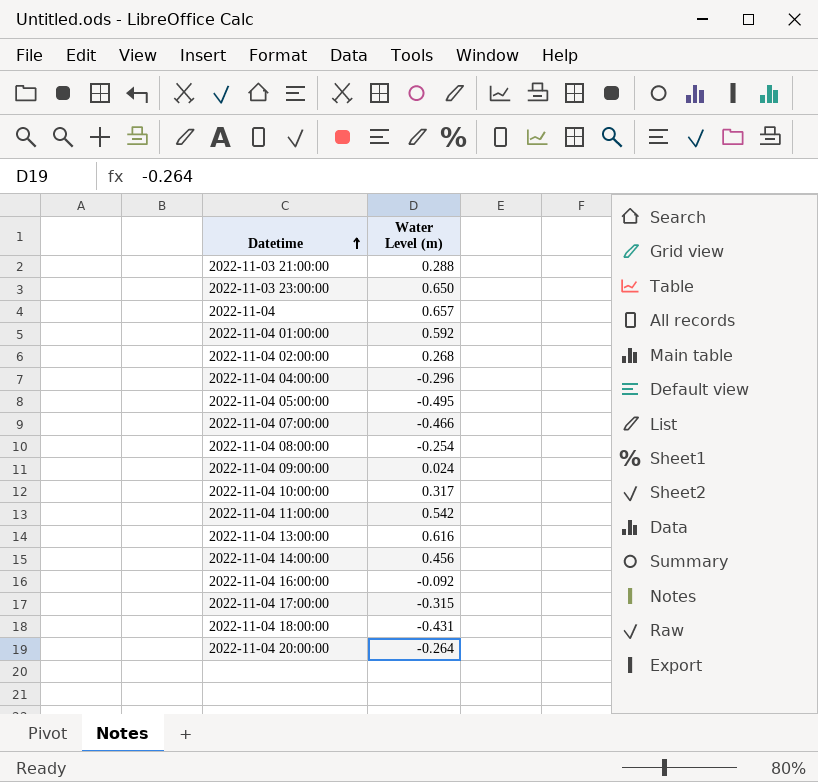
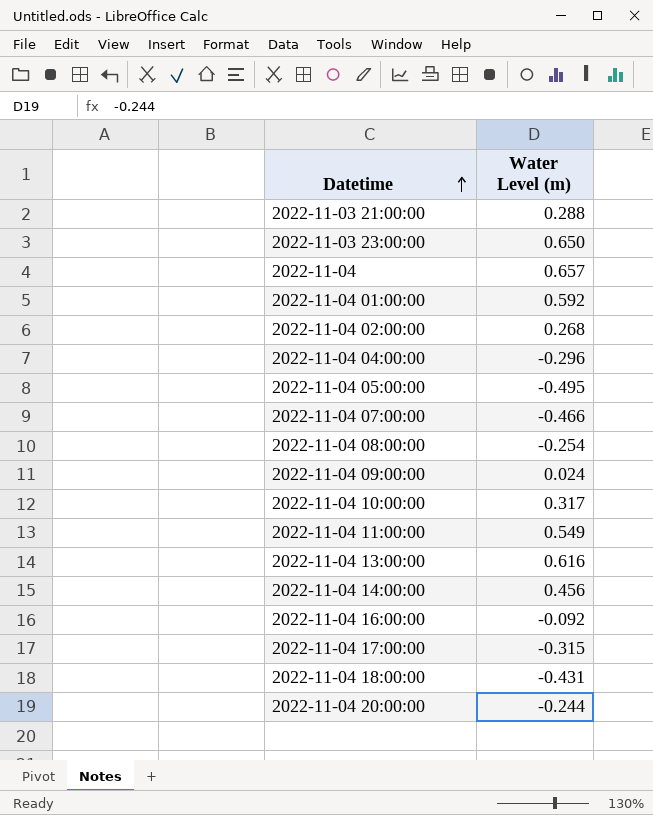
2022-11-04 11:00:00 | Water Level (m): 0.542 -> 0.549
2022-11-04 20:00:00 | Water Level (m): -0.264 -> -0.244

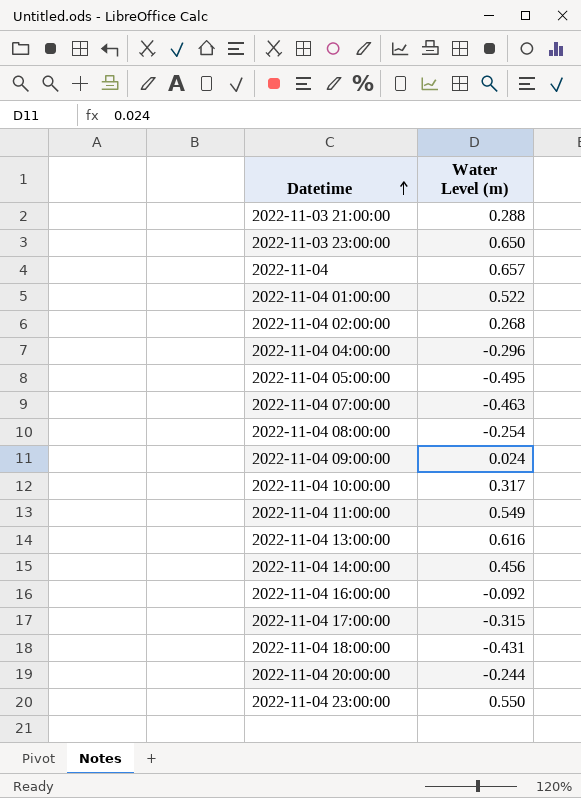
2022-11-04 01:00:00 | Water Level (m): 0.592 -> 0.522
2022-11-04 07:00:00 | Water Level (m): -0.466 -> -0.463
row 2022-11-04 23:00:00: none -> 0.550

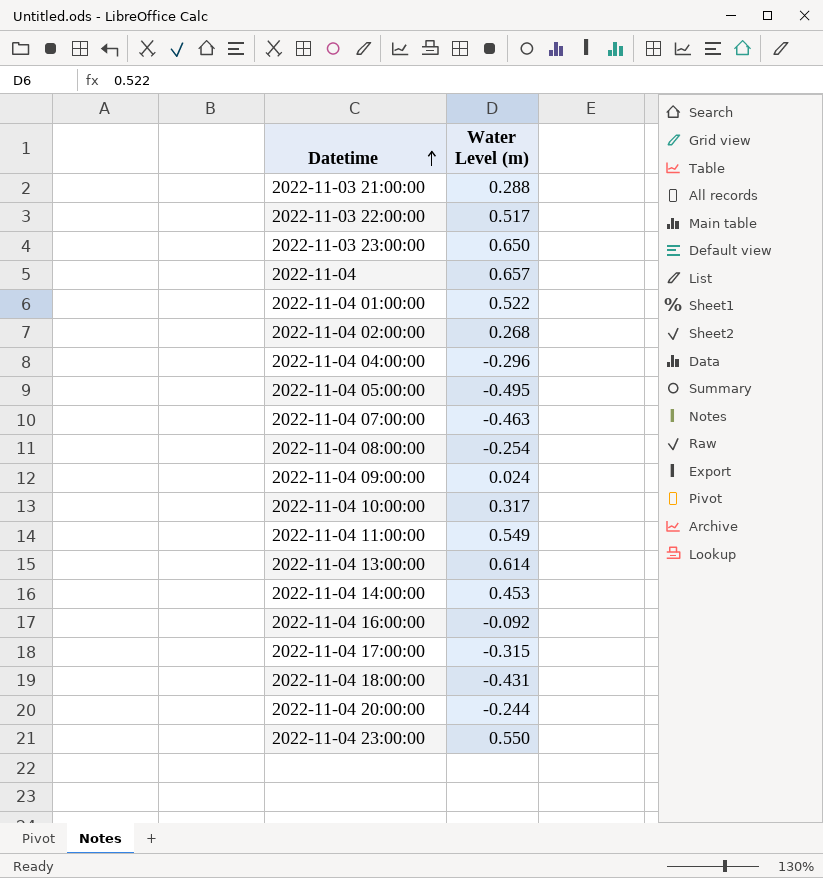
row 2022-11-03 22:00:00: none -> 0.517
2022-11-04 13:00:00 | Water Level (m): 0.616 -> 0.614
2022-11-04 14:00:00 | Water Level (m): 0.456 -> 0.453

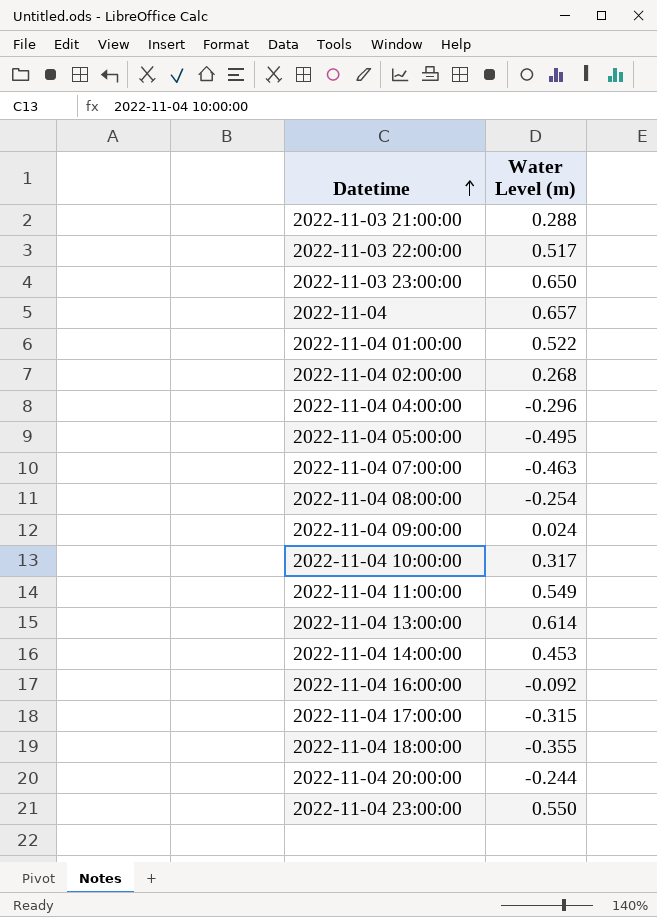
2022-11-04 18:00:00 | Water Level (m): -0.431 -> -0.355

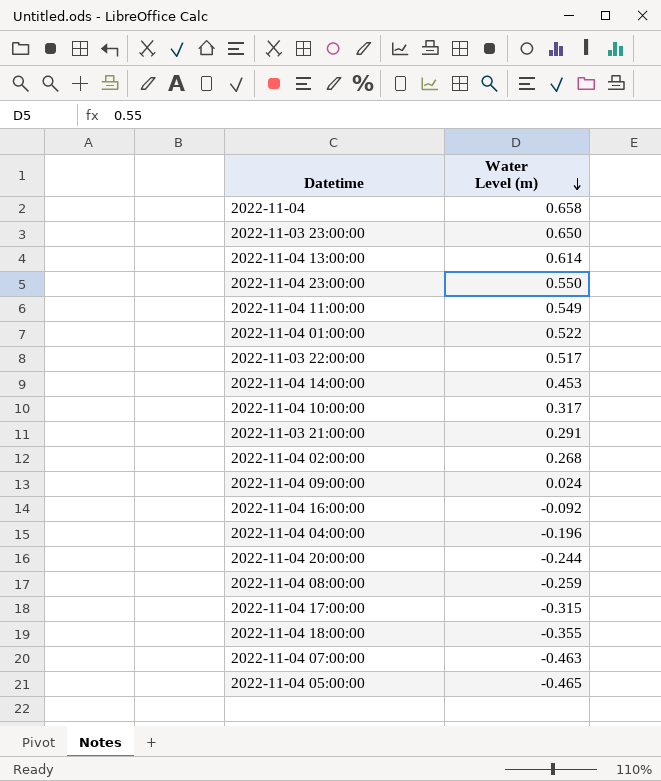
row order: Datetime ascending -> Water Level (m) descending
2022-11-04 | Water Level (m): 0.657 -> 0.658
2022-11-03 21:00:00 | Water Level (m): 0.288 -> 0.291
2022-11-04 04:00:00 | Water Level (m): -0.296 -> -0.196
2022-11-04 08:00:00 | Water Level (m): -0.254 -> -0.259
2022-11-04 05:00:00 | Water Level (m): -0.495 -> -0.465

